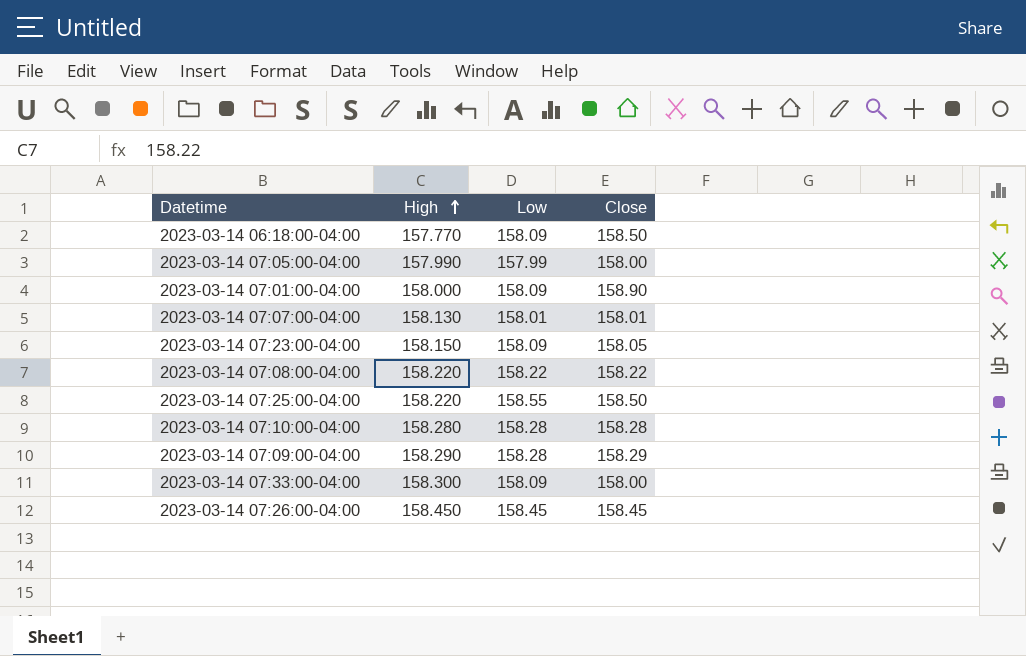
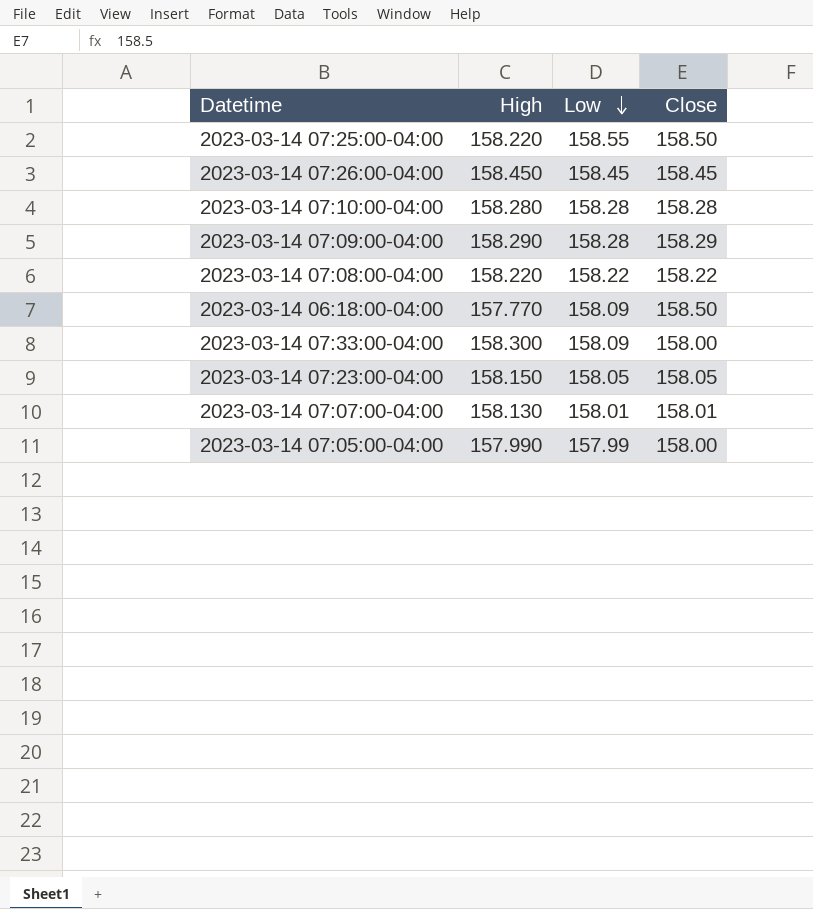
row order: High ascending -> Low descending
row 2023-03-14 07:01:00-04:00: 158.000 | 158.09 | 158.90 -> none
2023-03-14 07:23:00-04:00 | Low: 158.09 -> 158.05

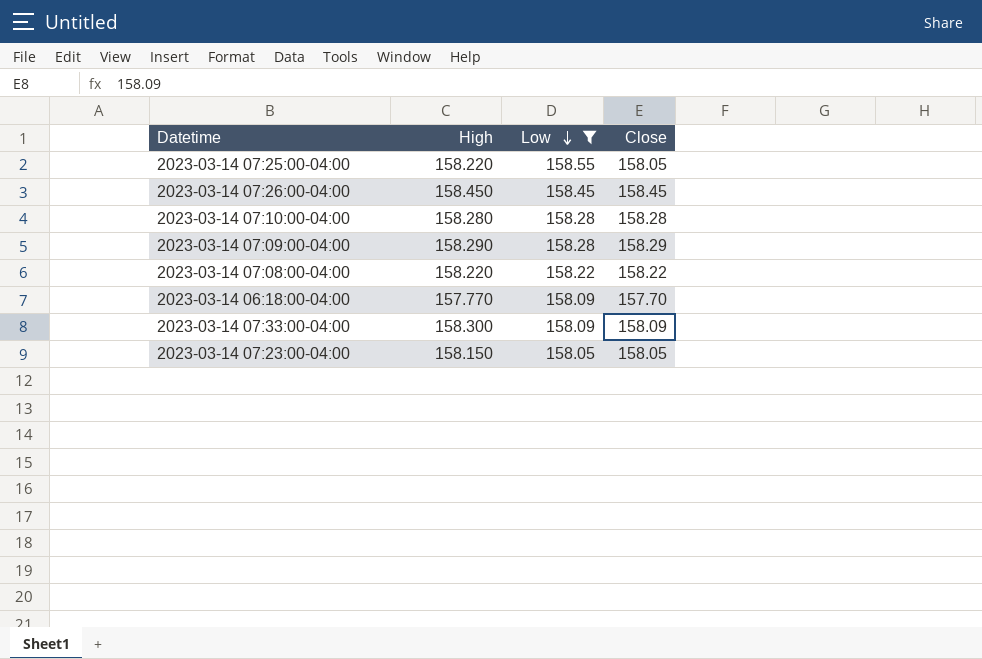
filter: none -> Low >= 158.05
2023-03-14 07:25:00-04:00 | Close: 158.50 -> 158.05
2023-03-14 06:18:00-04:00 | Close: 158.50 -> 157.70
2023-03-14 07:33:00-04:00 | Close: 158.00 -> 158.09

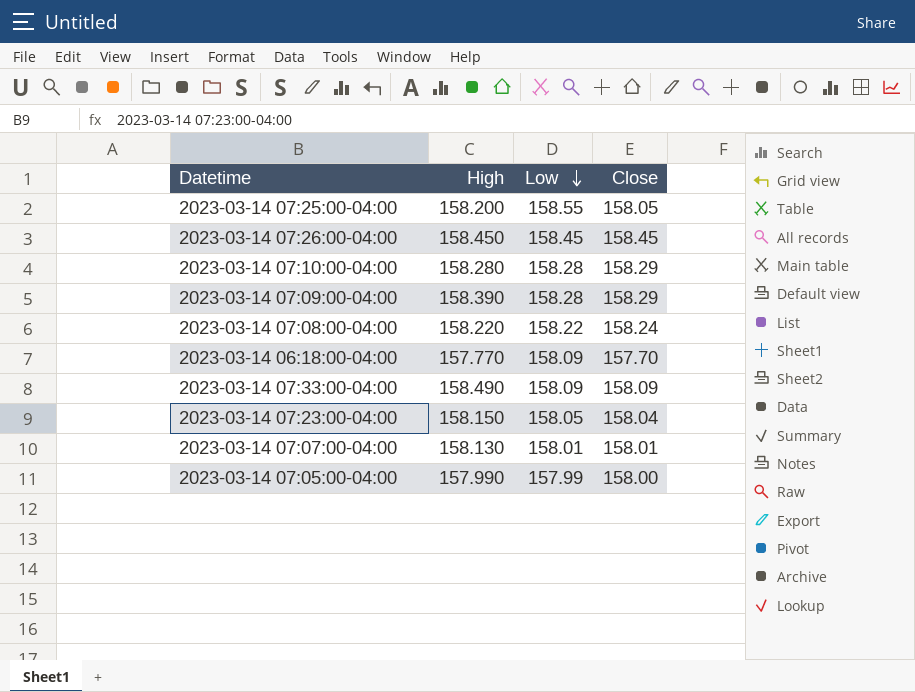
filter: Low >= 158.05 -> none
2023-03-14 07:25:00-04:00 | High: 158.220 -> 158.200
2023-03-14 07:10:00-04:00 | Close: 158.28 -> 158.29
2023-03-14 07:09:00-04:00 | High: 158.290 -> 158.390
2023-03-14 07:08:00-04:00 | Close: 158.22 -> 158.24
2023-03-14 07:33:00-04:00 | High: 158.300 -> 158.490
2023-03-14 07:23:00-04:00 | Close: 158.05 -> 158.04

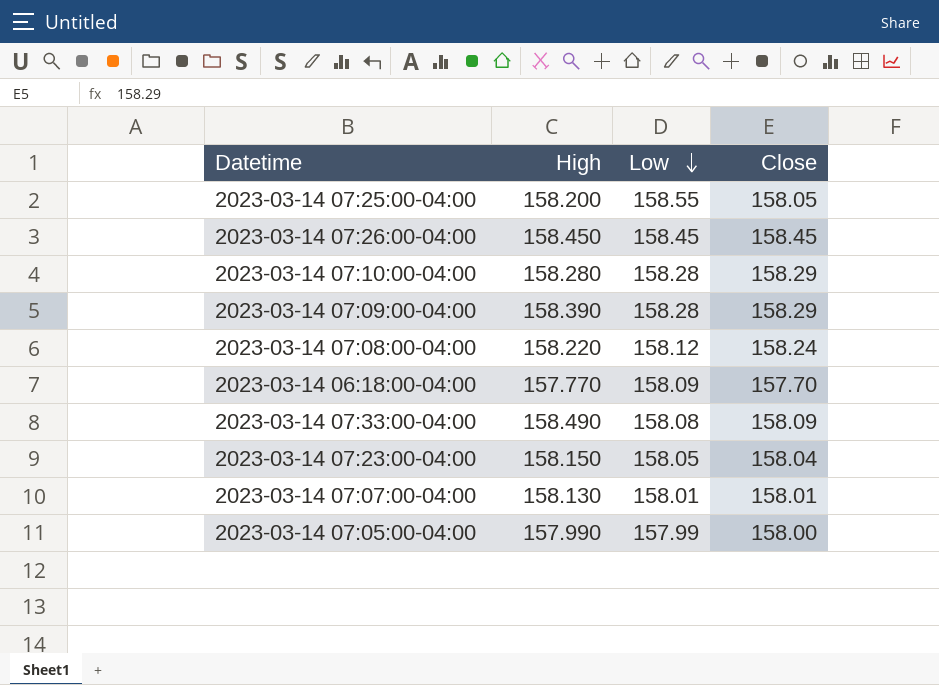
2023-03-14 07:08:00-04:00 | Low: 158.22 -> 158.12
2023-03-14 07:33:00-04:00 | Low: 158.09 -> 158.08

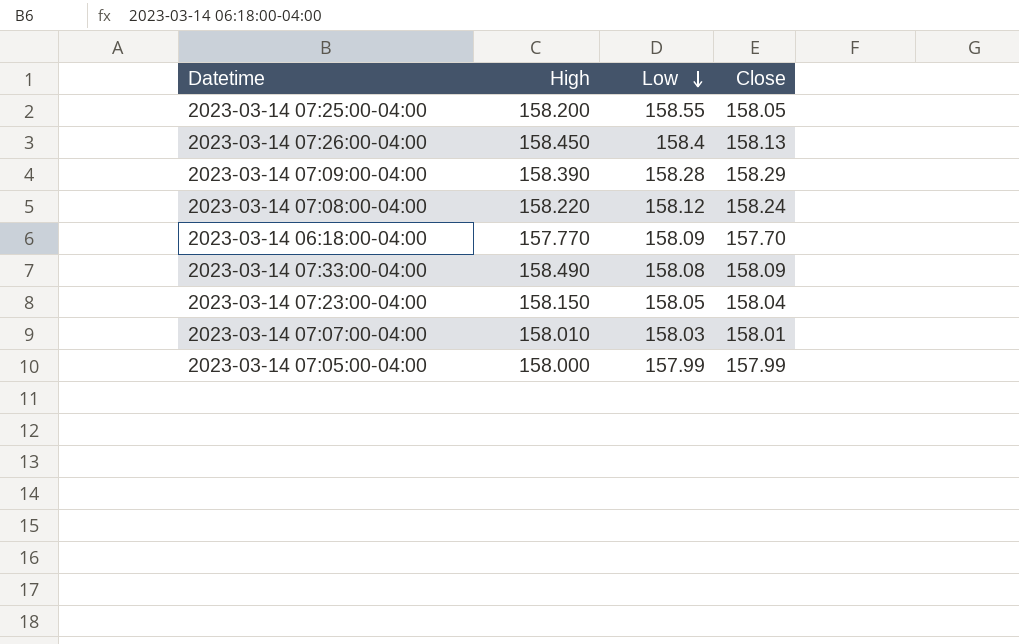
row 2023-03-14 07:10:00-04:00: 158.280 | 158.28 | 158.29 -> none
2023-03-14 07:26:00-04:00 | Low: 158.45 -> 158.4
2023-03-14 07:26:00-04:00 | Close: 158.45 -> 158.13
2023-03-14 07:07:00-04:00 | High: 158.130 -> 158.010
2023-03-14 07:07:00-04:00 | Low: 158.01 -> 158.03
2023-03-14 07:05:00-04:00 | High: 157.990 -> 158.000
2023-03-14 07:05:00-04:00 | Close: 158.00 -> 157.99

